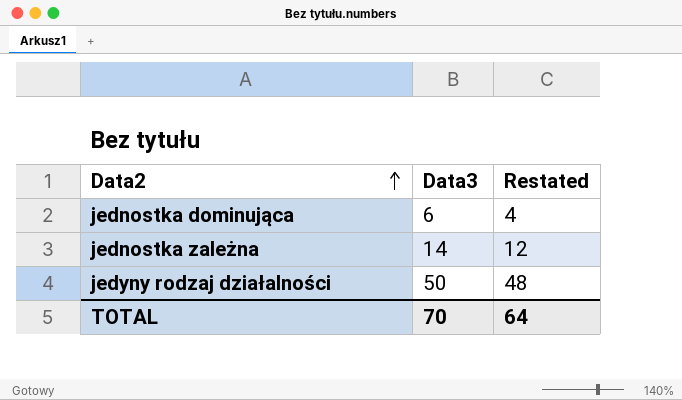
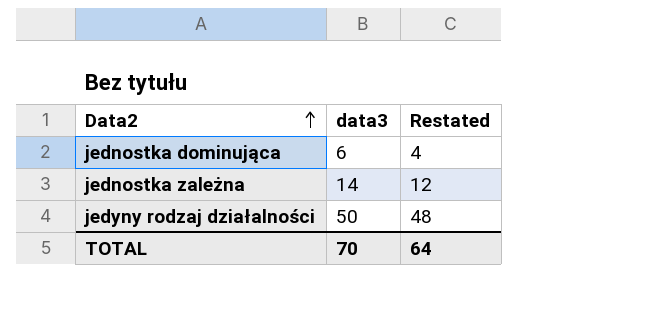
column name: Data3 -> data3

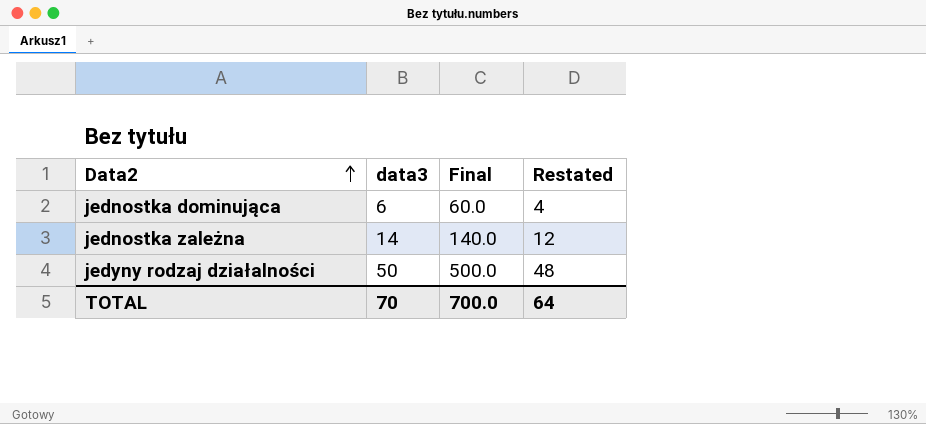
column Final | formula: none -> [data3] * 10

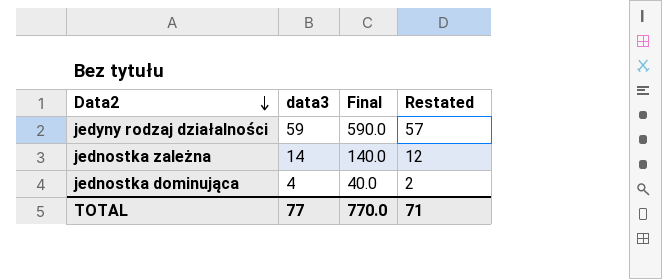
row order: Data2 ascending -> Data2 descending
jedyny rodzaj działalności | data3: 50 -> 59
jedyny rodzaj działalności | Final: 500.0 -> 590.0
jedyny rodzaj działalności | Restated: 48 -> 57
jednostka dominująca | data3: 6 -> 4
jednostka dominująca | Final: 60.0 -> 40.0
jednostka dominująca | Restated: 4 -> 2
TOTAL | data3: 70 -> 77
TOTAL | Final: 700.0 -> 770.0
TOTAL | Restated: 64 -> 71

